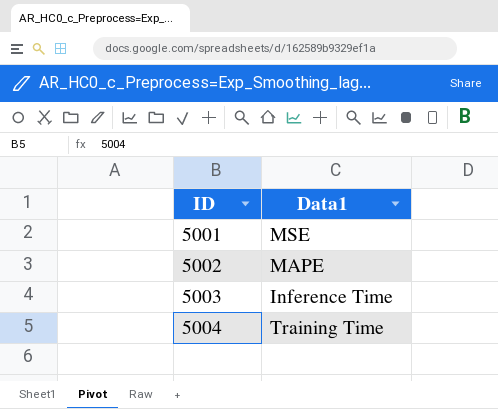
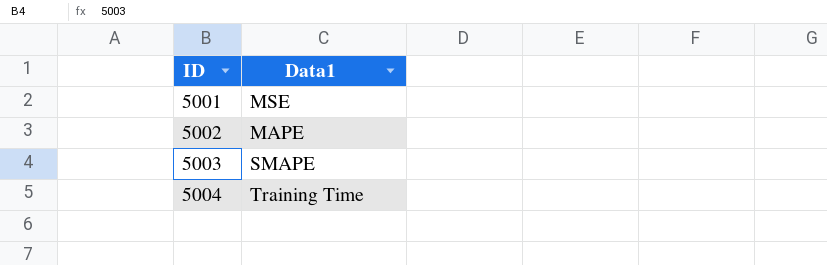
5003 | Data1: Inference Time -> SMAPE

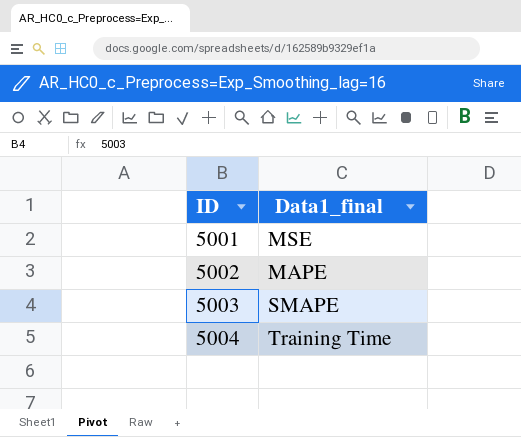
column name: Data1 -> Data1_final

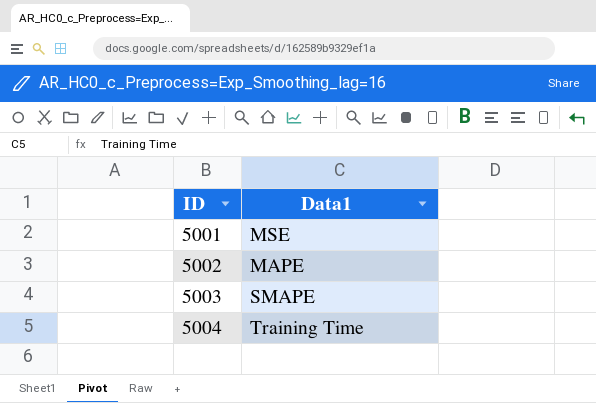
column name: Data1_final -> Data1

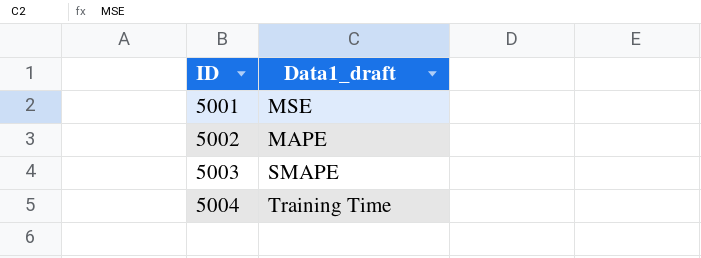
column name: Data1 -> Data1_draft

